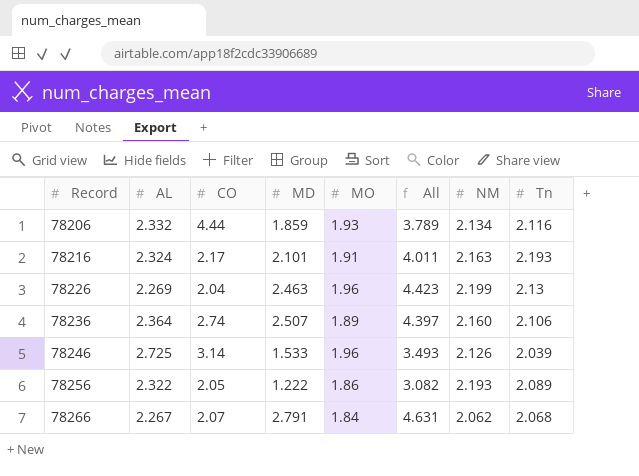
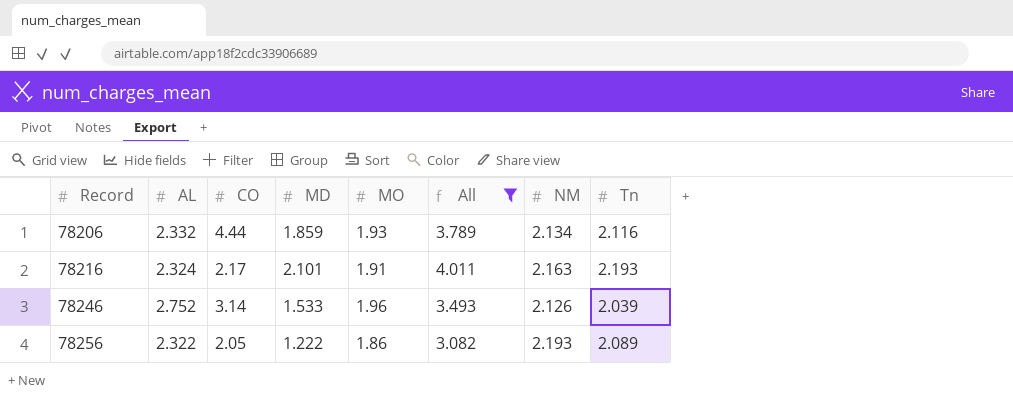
filter: none -> All <= 4.011
78246 | AL: 2.725 -> 2.752

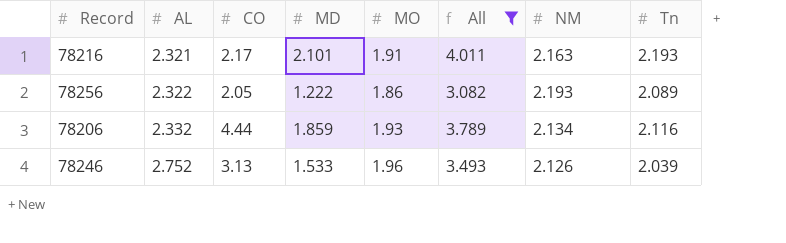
row order: Record ascending -> AL ascending
78216 | AL: 2.324 -> 2.321
78246 | CO: 3.14 -> 3.13

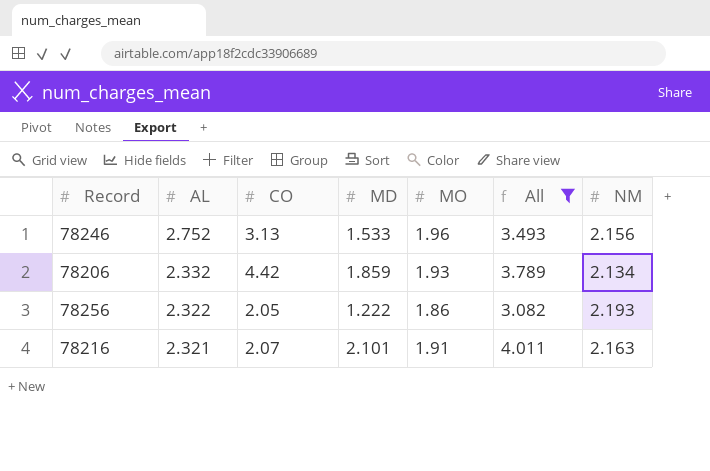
row order: AL ascending -> AL descending
column Tn | position: 8 -> none
78246 | NM: 2.126 -> 2.156
78206 | CO: 4.44 -> 4.42
78216 | CO: 2.17 -> 2.07

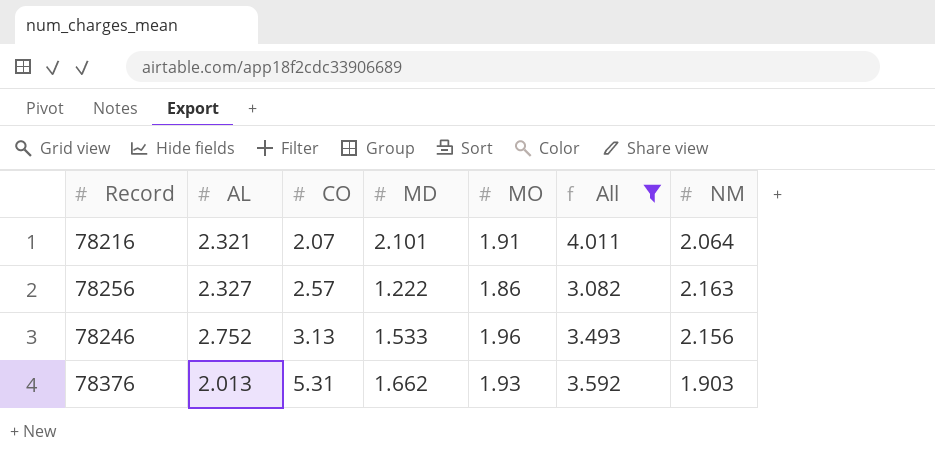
row order: AL descending -> CO ascending
row 78206: 2.332 | 4.42 | 1.859 | 1.93 | 3.789 | 2.134 -> none
78216 | NM: 2.163 -> 2.064
78256 | AL: 2.322 -> 2.327
78256 | CO: 2.05 -> 2.57
78256 | NM: 2.193 -> 2.163
row 78376: none -> 2.013 | 5.31 | 1.662 | 1.93 | 3.592 | 1.903

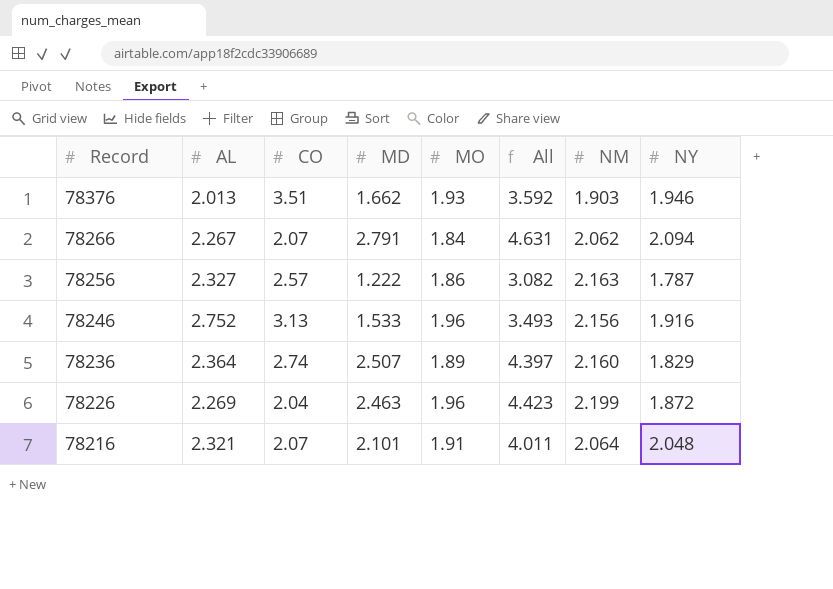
filter: All <= 4.011 -> none
row order: CO ascending -> Record descending
column NY | position: none -> 8
78376 | CO: 5.31 -> 3.51

